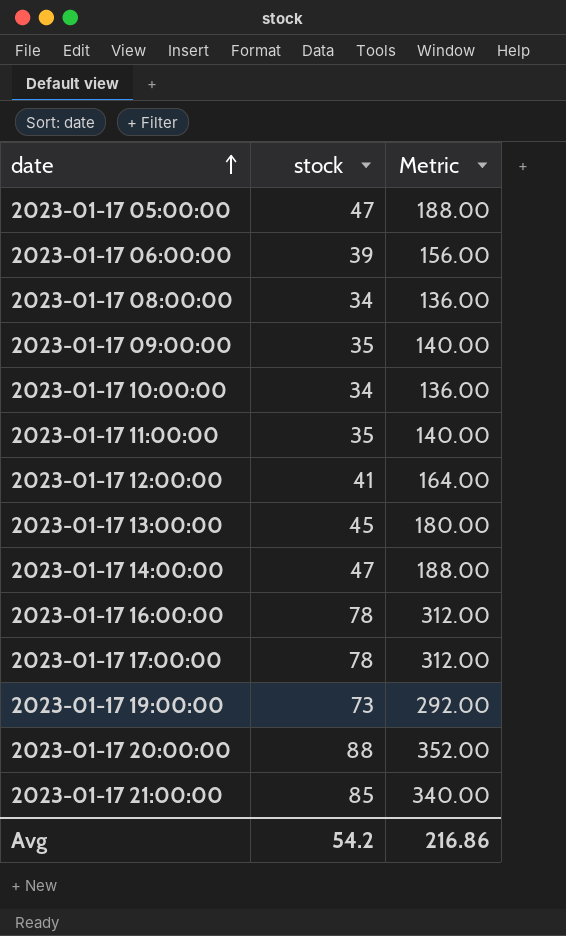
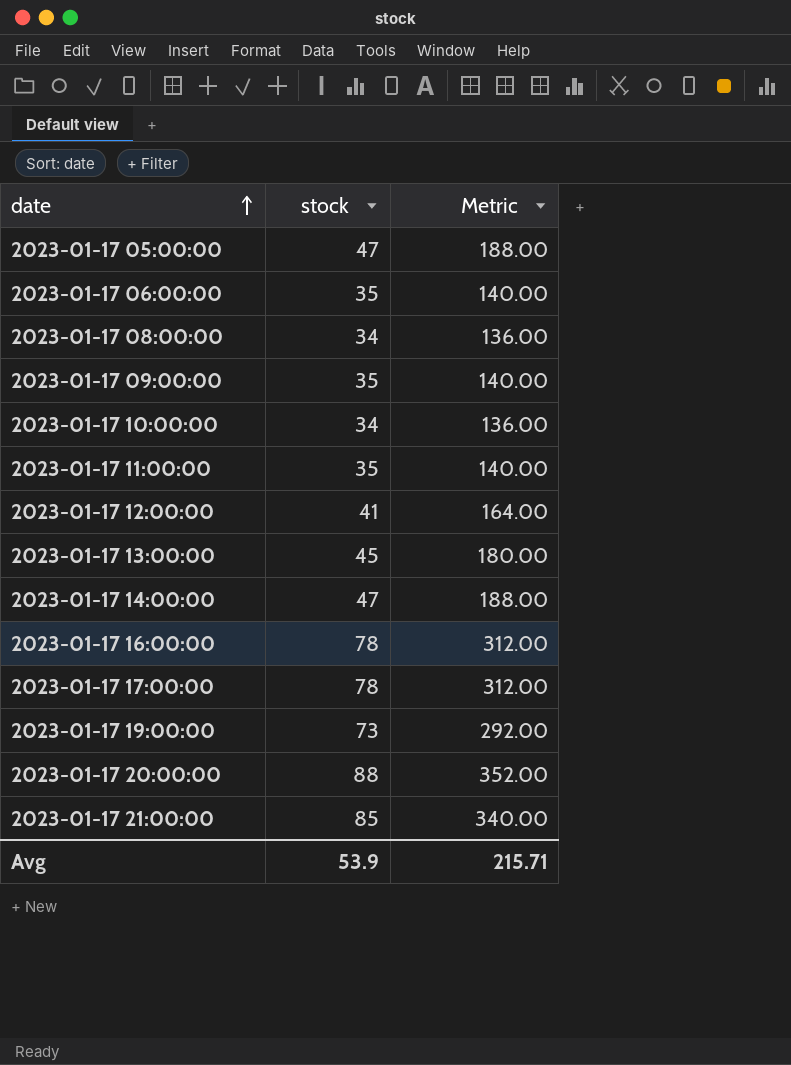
2023-01-17 06:00:00 | stock: 39 -> 35
2023-01-17 06:00:00 | Metric: 156.00 -> 140.00
Avg | stock: 54.2 -> 53.9
Avg | Metric: 216.86 -> 215.71

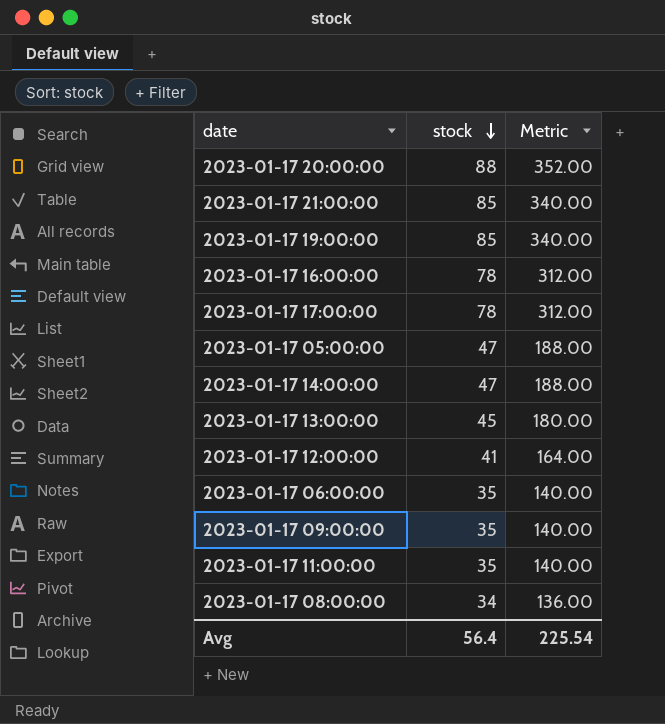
row order: date ascending -> stock descending
row 2023-01-17 10:00:00: 34 | 136.00 -> none
2023-01-17 19:00:00 | stock: 73 -> 85
2023-01-17 19:00:00 | Metric: 292.00 -> 340.00
Avg | stock: 53.9 -> 56.4
Avg | Metric: 215.71 -> 225.54

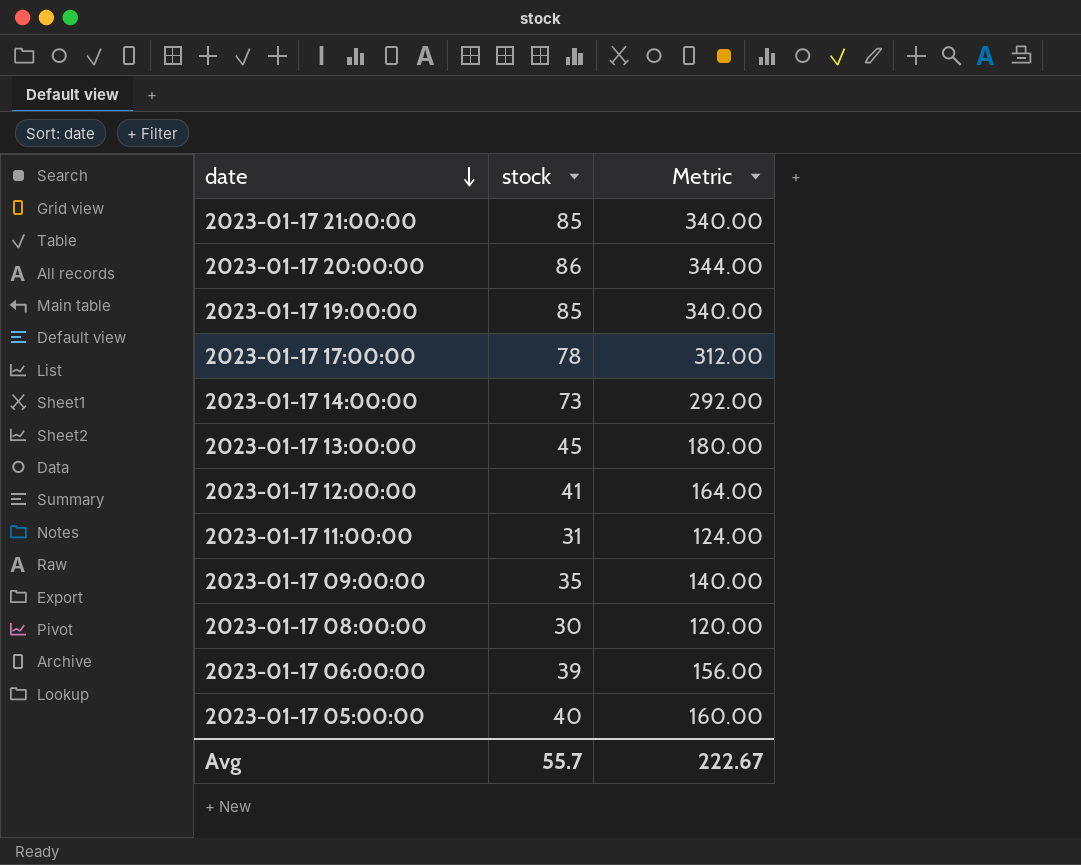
row order: stock descending -> date descending
row 2023-01-17 16:00:00: 78 | 312.00 -> none
2023-01-17 20:00:00 | stock: 88 -> 86
2023-01-17 20:00:00 | Metric: 352.00 -> 344.00
2023-01-17 14:00:00 | stock: 47 -> 73
2023-01-17 14:00:00 | Metric: 188.00 -> 292.00
2023-01-17 11:00:00 | stock: 35 -> 31
2023-01-17 11:00:00 | Metric: 140.00 -> 124.00
2023-01-17 08:00:00 | stock: 34 -> 30
2023-01-17 08:00:00 | Metric: 136.00 -> 120.00
2023-01-17 06:00:00 | stock: 35 -> 39
2023-01-17 06:00:00 | Metric: 140.00 -> 156.00
2023-01-17 05:00:00 | stock: 47 -> 40
2023-01-17 05:00:00 | Metric: 188.00 -> 160.00
Avg | stock: 56.4 -> 55.7
Avg | Metric: 225.54 -> 222.67

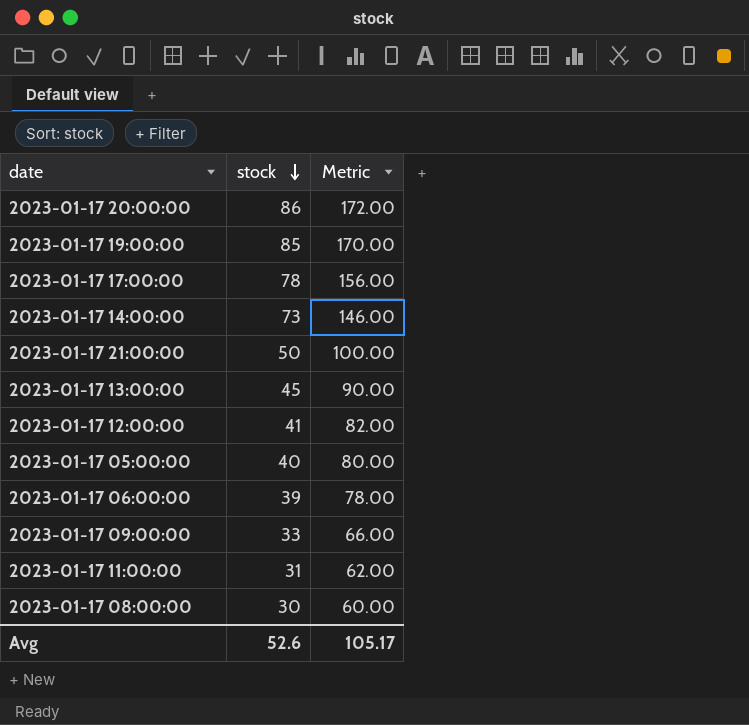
row order: date descending -> stock descending
column Metric | formula: [stock] * 4 -> [stock] * 2
2023-01-17 21:00:00 | stock: 85 -> 50
2023-01-17 09:00:00 | stock: 35 -> 33
Avg | stock: 55.7 -> 52.6
Avg | Metric: 222.67 -> 105.17

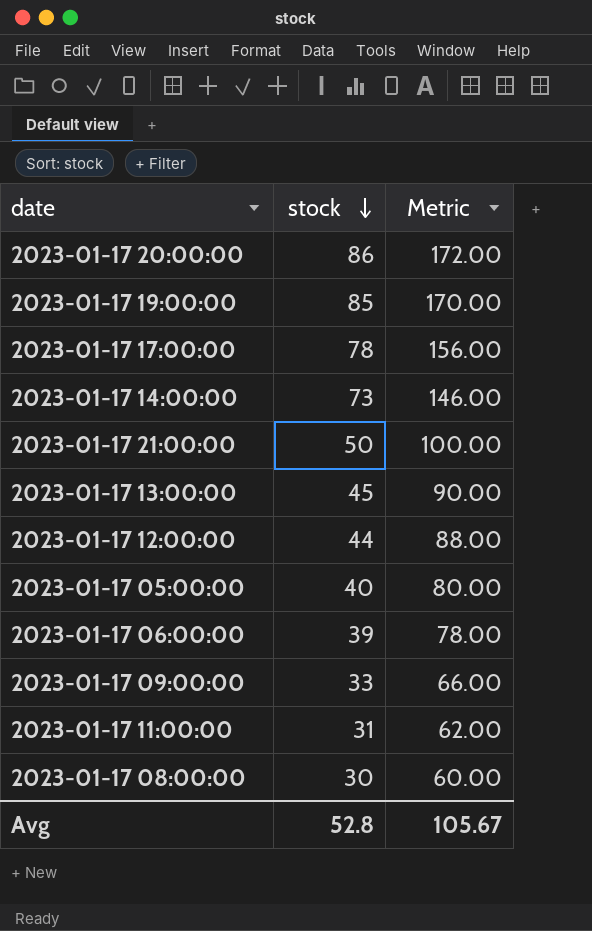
2023-01-17 12:00:00 | stock: 41 -> 44
2023-01-17 12:00:00 | Metric: 82.00 -> 88.00
Avg | stock: 52.6 -> 52.8
Avg | Metric: 105.17 -> 105.67

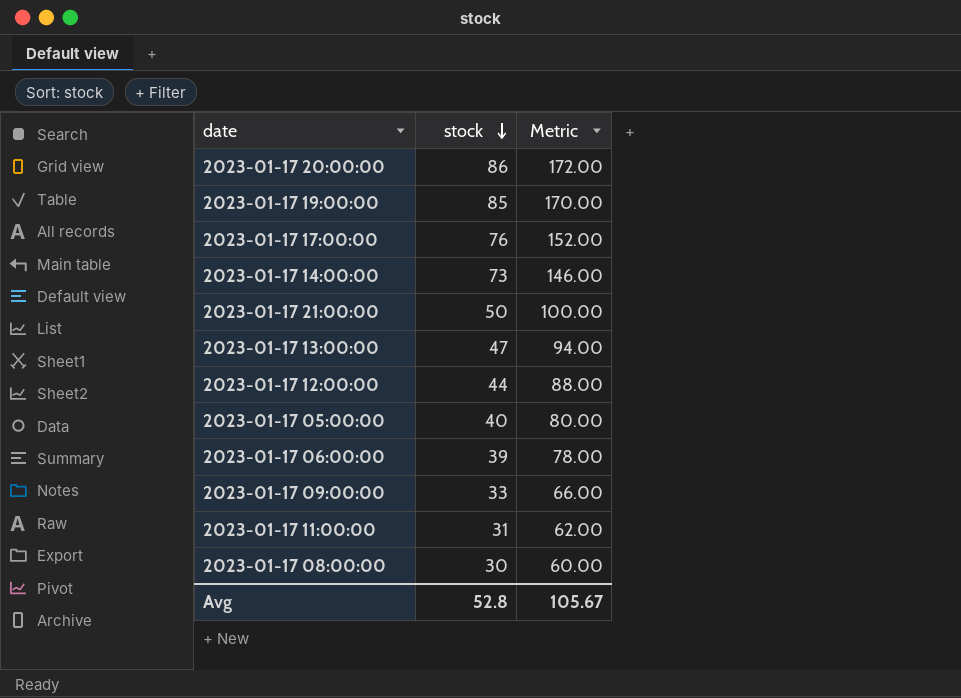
2023-01-17 17:00:00 | stock: 78 -> 76
2023-01-17 17:00:00 | Metric: 156.00 -> 152.00
2023-01-17 13:00:00 | stock: 45 -> 47
2023-01-17 13:00:00 | Metric: 90.00 -> 94.00

